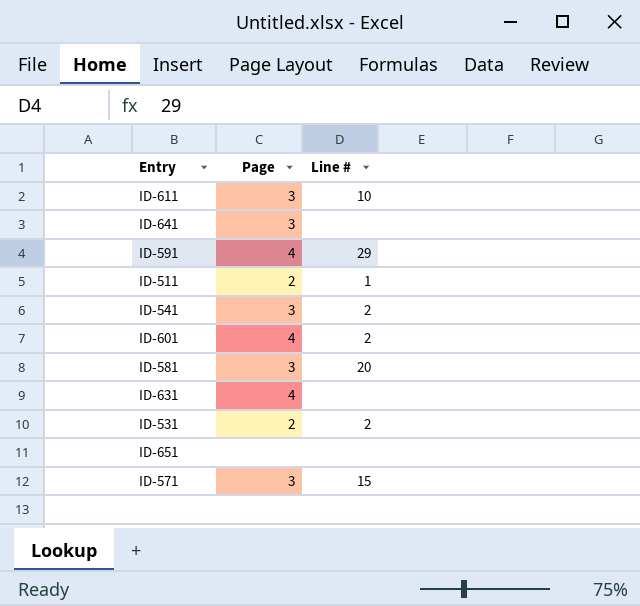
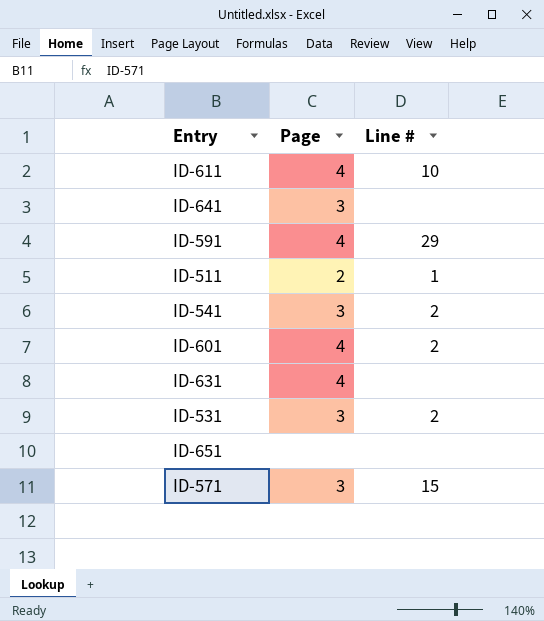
row ID-581: 3 | 20 -> none
ID-611 | Page: 3 -> 4
ID-531 | Page: 2 -> 3

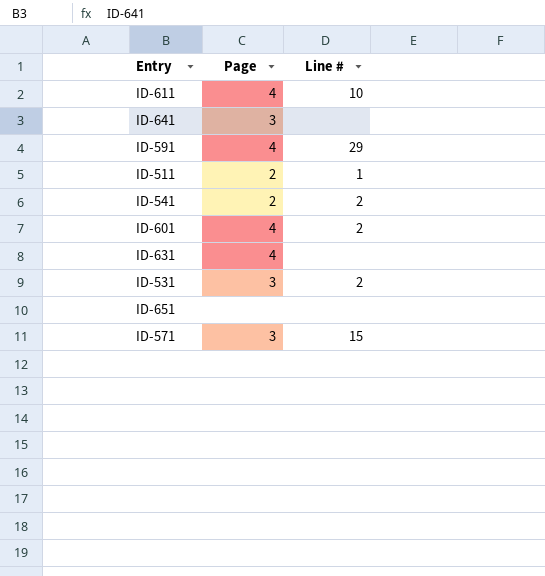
ID-541 | Page: 3 -> 2

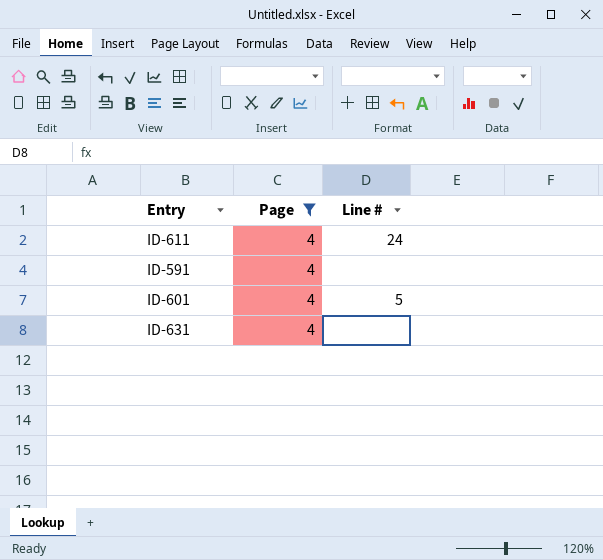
filter: none -> Page = 4
ID-611 | Line #: 10 -> 24
ID-591 | Line #: 29 -> none
ID-601 | Line #: 2 -> 5

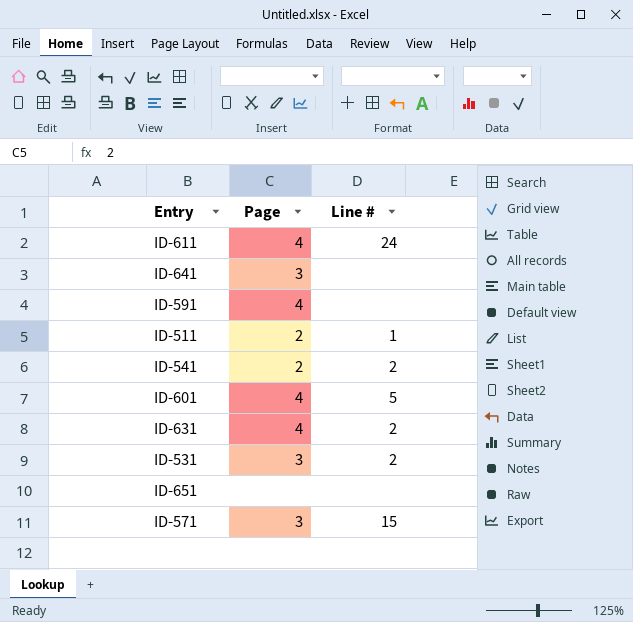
filter: Page = 4 -> none
ID-631 | Line #: none -> 2

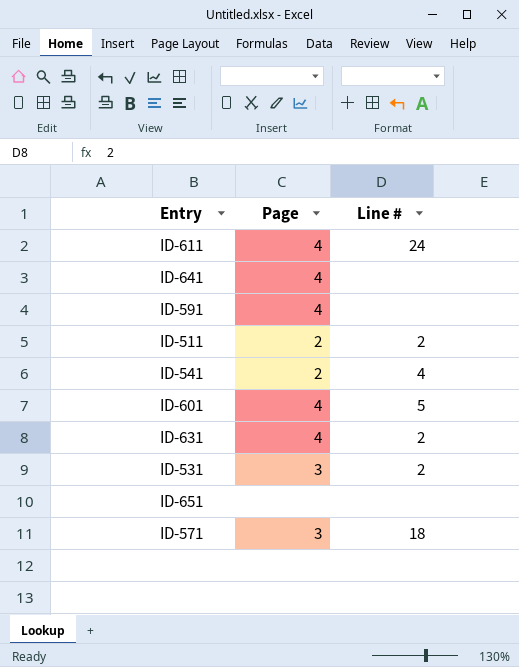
ID-641 | Page: 3 -> 4
ID-511 | Line #: 1 -> 2
ID-541 | Line #: 2 -> 4
ID-571 | Line #: 15 -> 18

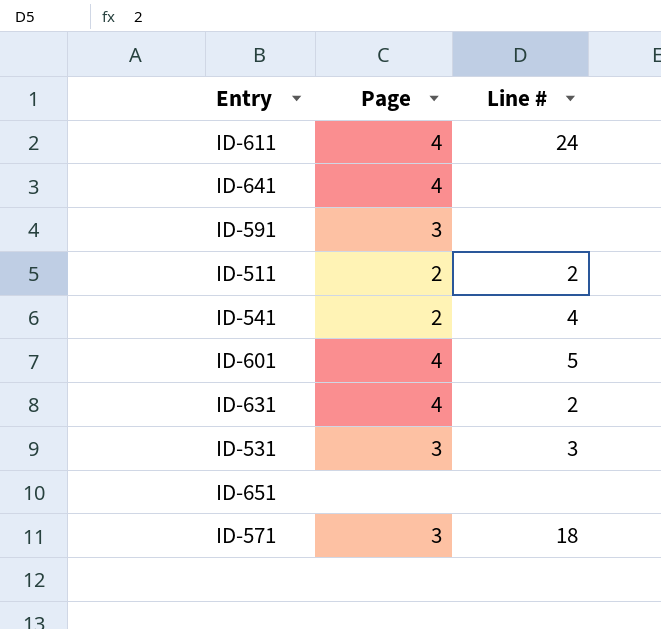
ID-591 | Page: 4 -> 3
ID-531 | Line #: 2 -> 3

